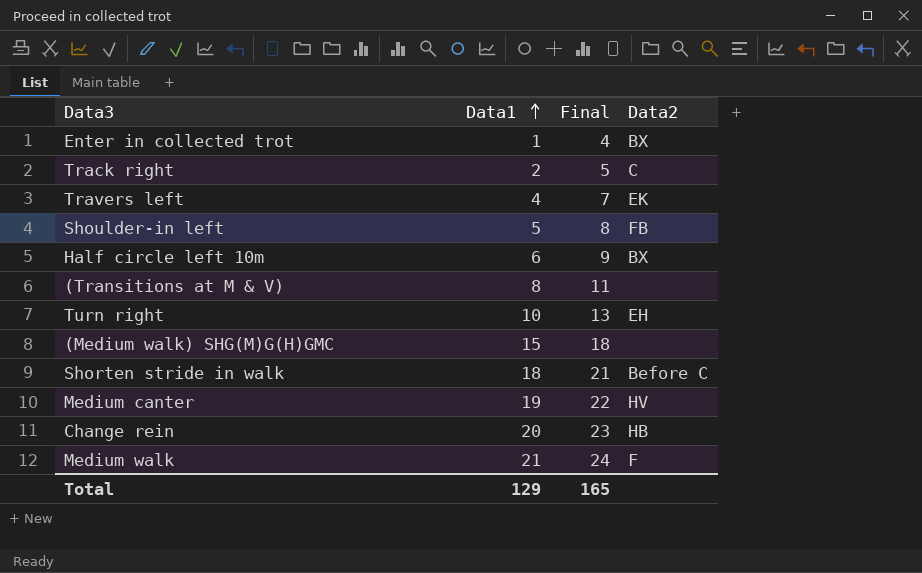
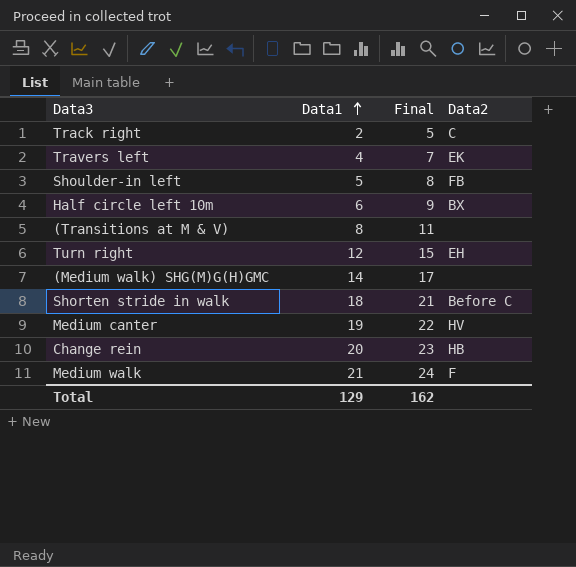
row Enter in collected trot: 1 | 4 | BX -> none
Turn right | Data1: 10 -> 12
Turn right | Final: 13 -> 15
(Medium walk) SHG(M)G(H)GMC | Data1: 15 -> 14
(Medium walk) SHG(M)G(H)GMC | Final: 18 -> 17
Total | Final: 165 -> 162

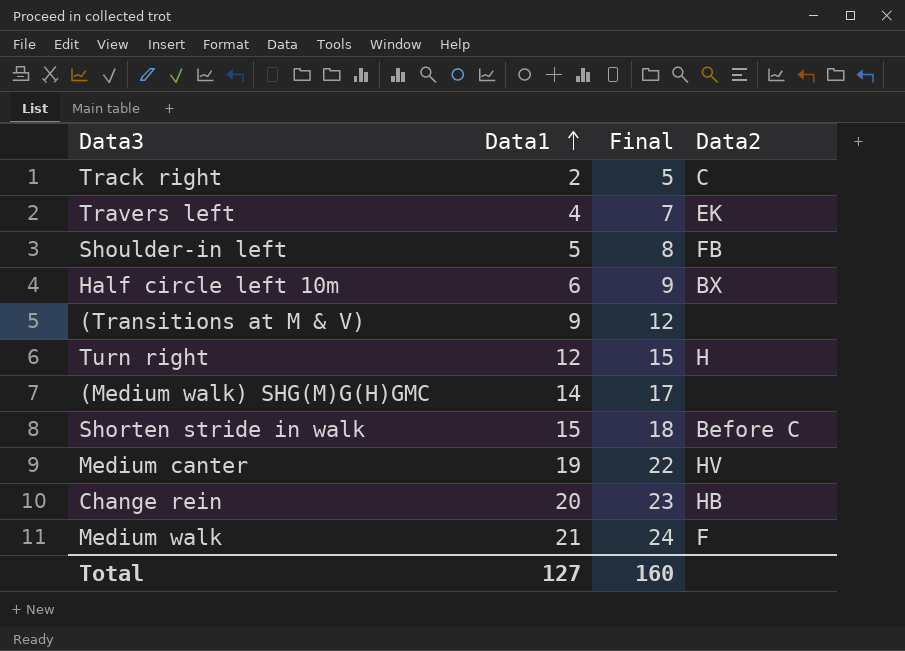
(Transitions at M & V) | Data1: 8 -> 9
(Transitions at M & V) | Final: 11 -> 12
Turn right | Data2: EH -> H
Shorten stride in walk | Data1: 18 -> 15
Shorten stride in walk | Final: 21 -> 18
Total | Data1: 129 -> 127
Total | Final: 162 -> 160

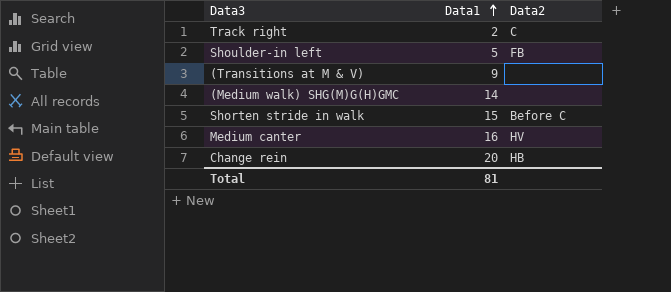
column Final | formula: [Data1] + 3 -> none
row Travers left: 4 | 7 | EK -> none
row Half circle left 10m: 6 | 9 | BX -> none
row Turn right: 12 | 15 | H -> none
row Medium walk: 21 | 24 | F -> none
Medium canter | Data1: 19 -> 16
Total | Data1: 127 -> 81

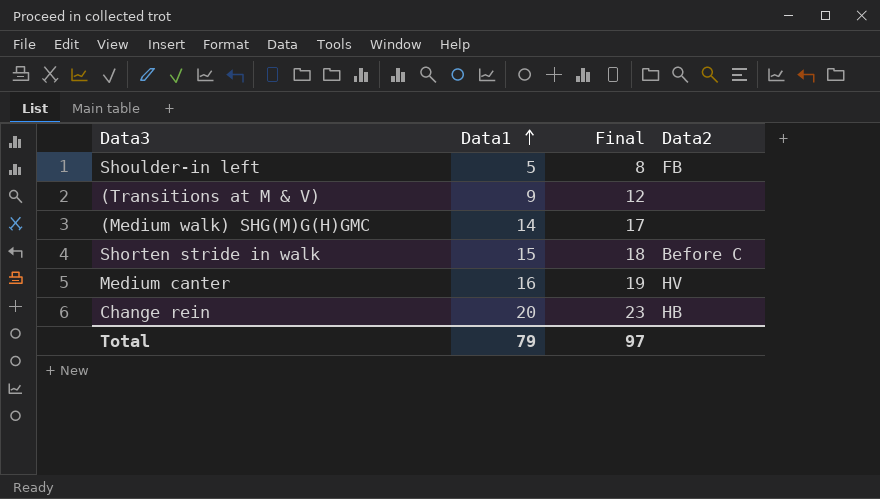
column Final | formula: none -> [Data1] + 3
row Track right: 2 | C -> none
Total | Data1: 81 -> 79

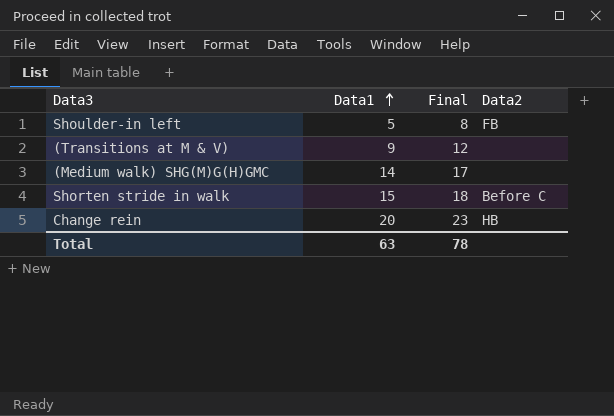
row Medium canter: 16 | 19 | HV -> none
Total | Data1: 79 -> 63
Total | Final: 97 -> 78

